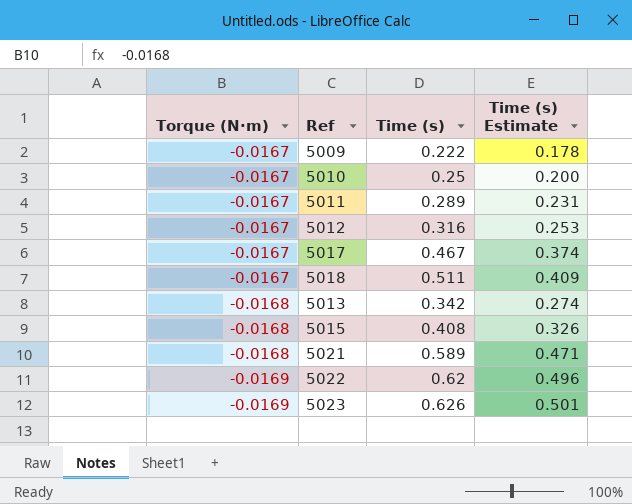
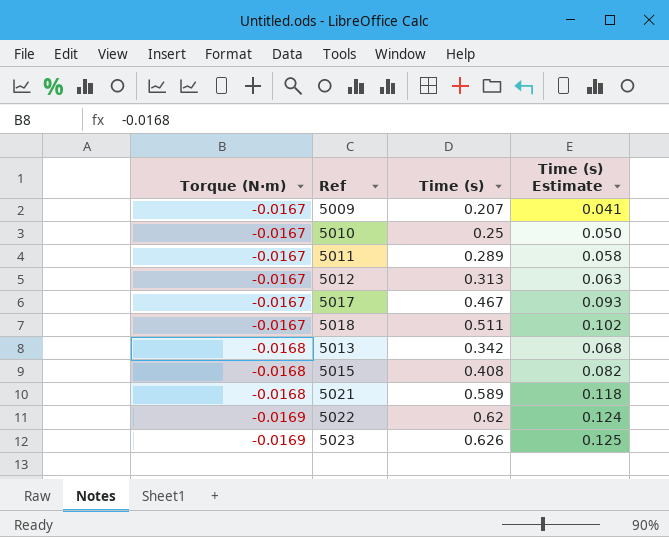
column Time (s) Estimate | formula: [Time (s)] * 0.8 -> [Time (s)] * 0.2
5009 | Time (s): 0.222 -> 0.207
5012 | Time (s): 0.316 -> 0.313

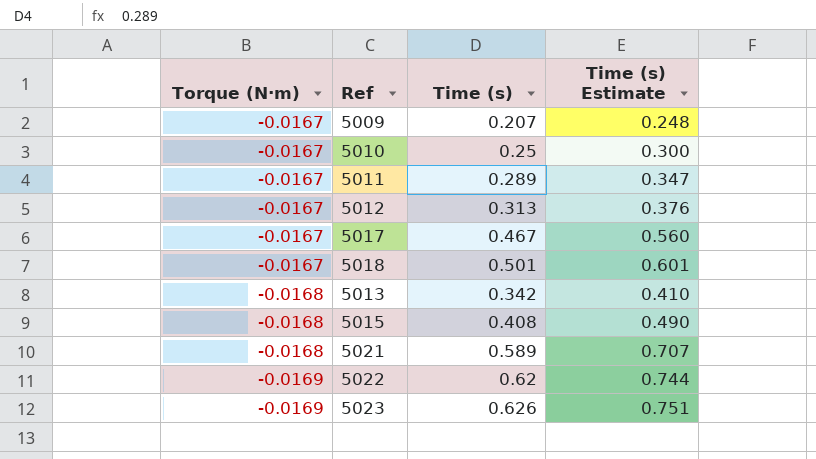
column Time (s) Estimate | formula: [Time (s)] * 0.2 -> [Time (s)] * 1.2
5018 | Time (s): 0.511 -> 0.501

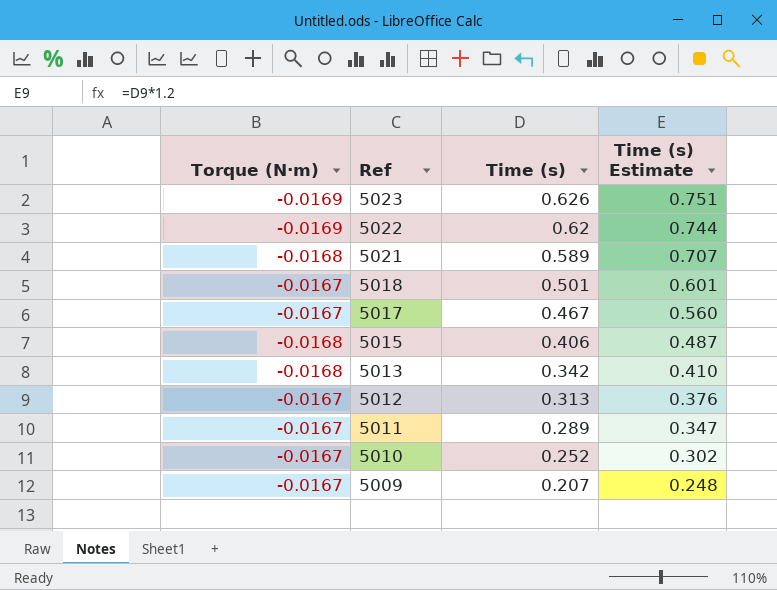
row order: Torque (N·m) descending -> Ref descending
5015 | Time (s): 0.408 -> 0.406
5015 | Time (s) Estimate: 0.490 -> 0.487
5010 | Time (s): 0.25 -> 0.252
5010 | Time (s) Estimate: 0.300 -> 0.302

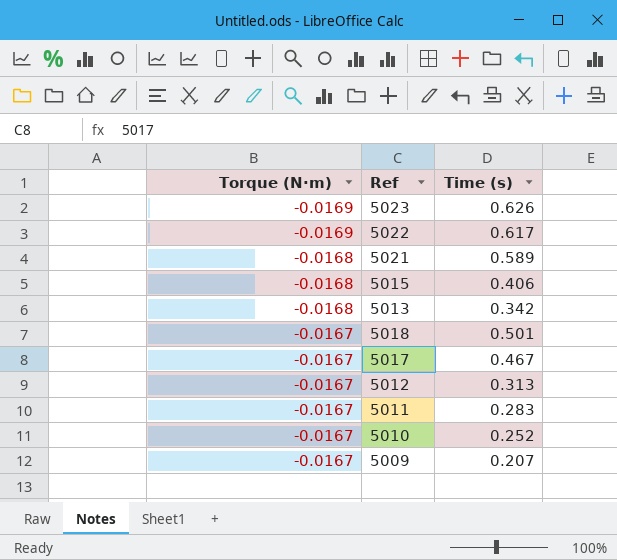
row order: Ref descending -> Torque (N·m) ascending
column Time (s) Estimate | formula: [Time (s)] * 1.2 -> none
5022 | Time (s): 0.62 -> 0.617
5011 | Time (s): 0.289 -> 0.283

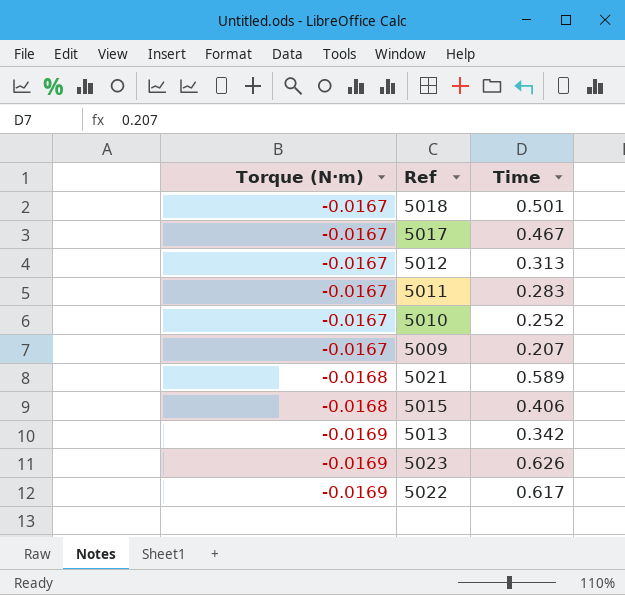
row order: Torque (N·m) ascending -> Torque (N·m) descending
column name: Time (s) -> Time
5013 | Torque (N·m): -0.0168 -> -0.0169

